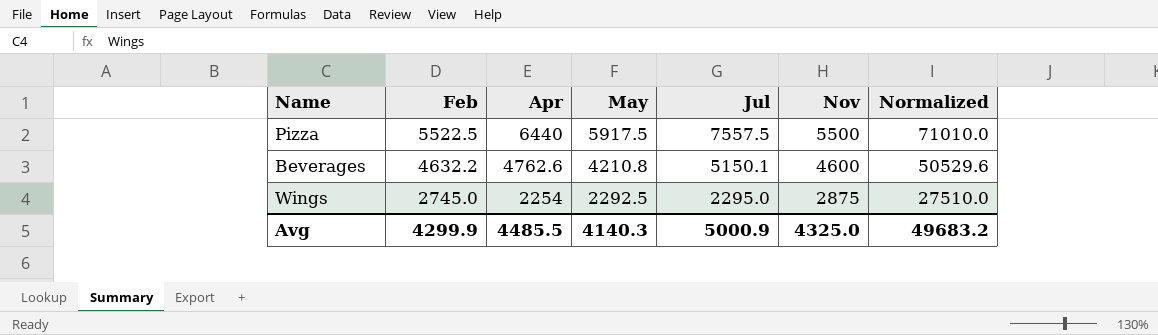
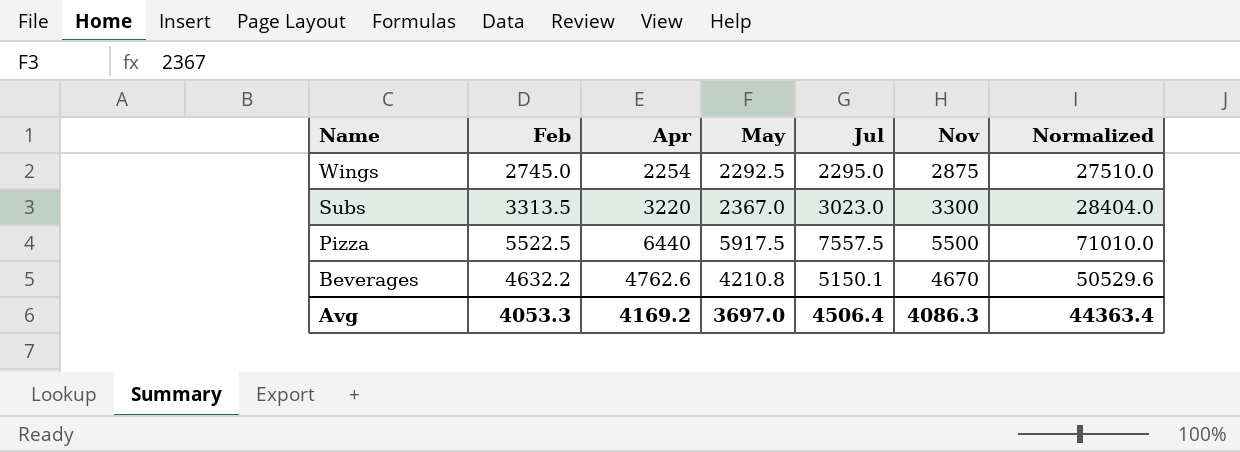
row order: Feb descending -> Name descending
row Subs: none -> 3313.5 | 3220 | 2367.0 | 3023.0 | 3300 | 28404.0
Beverages | Nov: 4600 -> 4670
Avg | Feb: 4299.9 -> 4053.3
Avg | Apr: 4485.5 -> 4169.2
Avg | May: 4140.3 -> 3697.0
Avg | Jul: 5000.9 -> 4506.4
Avg | Nov: 4325.0 -> 4086.3
Avg | Normalized: 49683.2 -> 44363.4

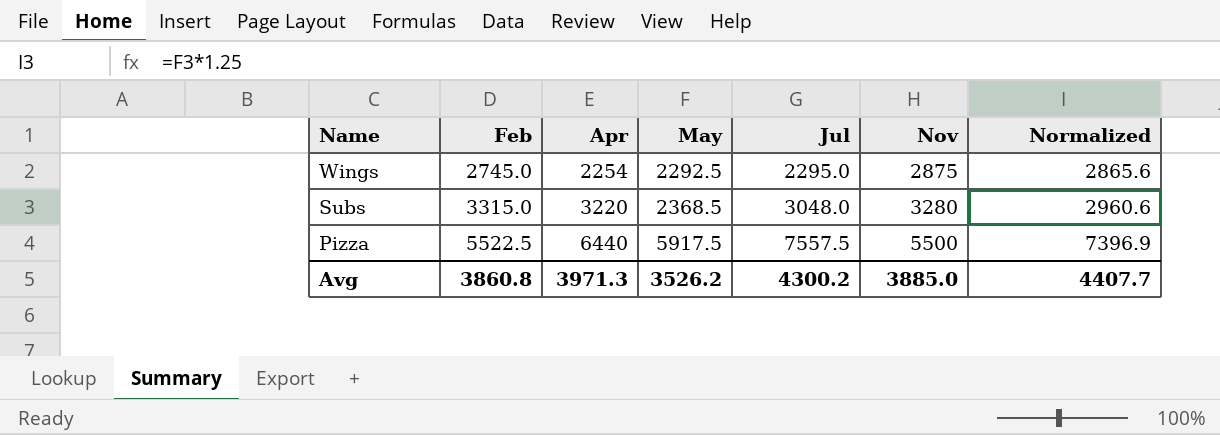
column Normalized | formula: [May] * 12 -> [May] * 1.25
row Beverages: 4632.2 | 4762.6 | 4210.8 | 5150.1 | 4670 | 50529.6 -> none
Subs | Feb: 3313.5 -> 3315.0
Subs | May: 2367.0 -> 2368.5
Subs | Jul: 3023.0 -> 3048.0
Subs | Nov: 3300 -> 3280
Avg | Feb: 4053.3 -> 3860.8
Avg | Apr: 4169.2 -> 3971.3
Avg | May: 3697.0 -> 3526.2
Avg | Jul: 4506.4 -> 4300.2
Avg | Nov: 4086.3 -> 3885.0
Avg | Normalized: 44363.4 -> 4407.7

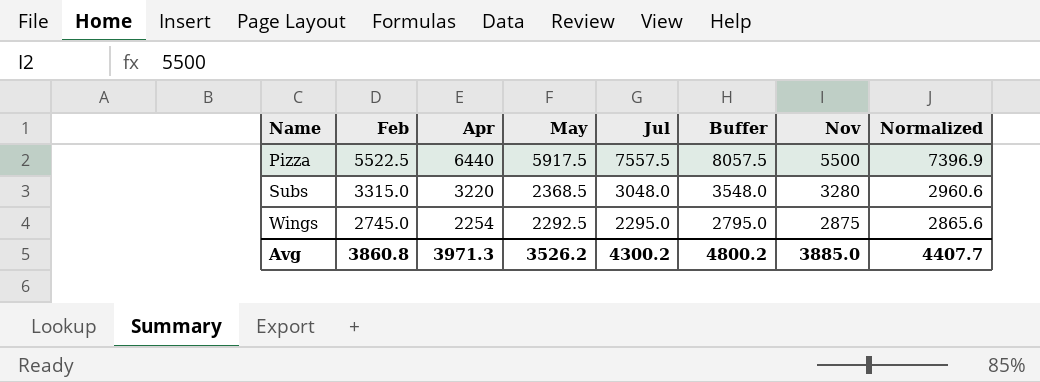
row order: Name descending -> Name ascending
column Buffer | formula: none -> [Jul] + 500

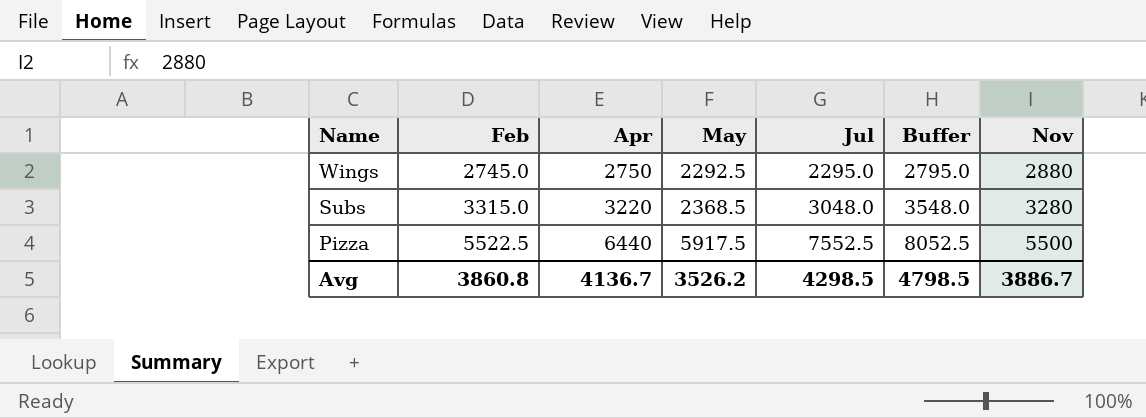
row order: Name ascending -> Name descending
column Normalized | formula: [May] * 1.25 -> none
Wings | Apr: 2254 -> 2750
Wings | Nov: 2875 -> 2880
Pizza | Jul: 7557.5 -> 7552.5
Pizza | Buffer: 8057.5 -> 8052.5
Avg | Apr: 3971.3 -> 4136.7
Avg | Jul: 4300.2 -> 4298.5
Avg | Buffer: 4800.2 -> 4798.5
Avg | Nov: 3885.0 -> 3886.7

